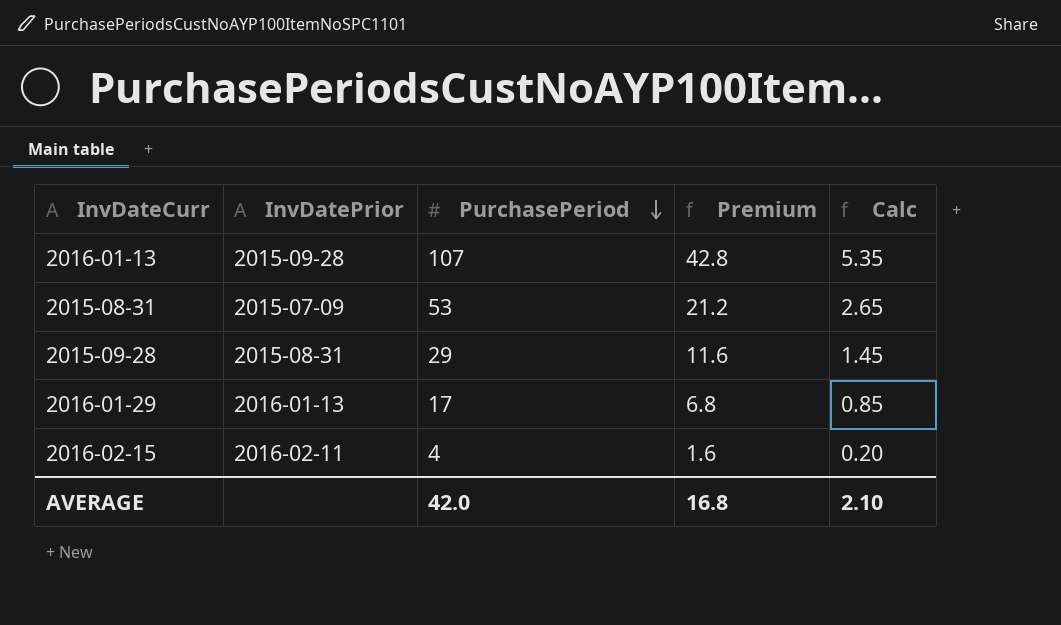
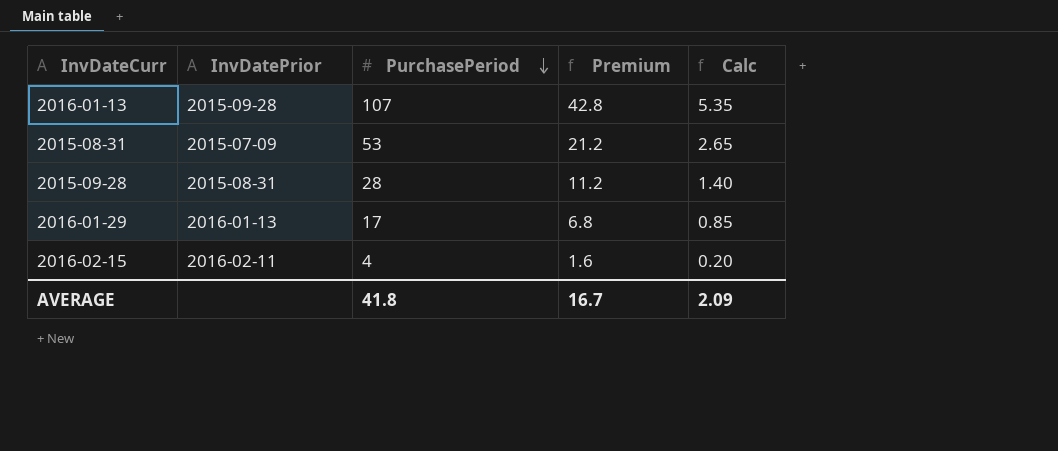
2015-09-28 | PurchasePeriod: 29 -> 28
2015-09-28 | Premium: 11.6 -> 11.2
2015-09-28 | Calc: 1.45 -> 1.40
AVERAGE | PurchasePeriod: 42.0 -> 41.8
AVERAGE | Premium: 16.8 -> 16.7
AVERAGE | Calc: 2.10 -> 2.09

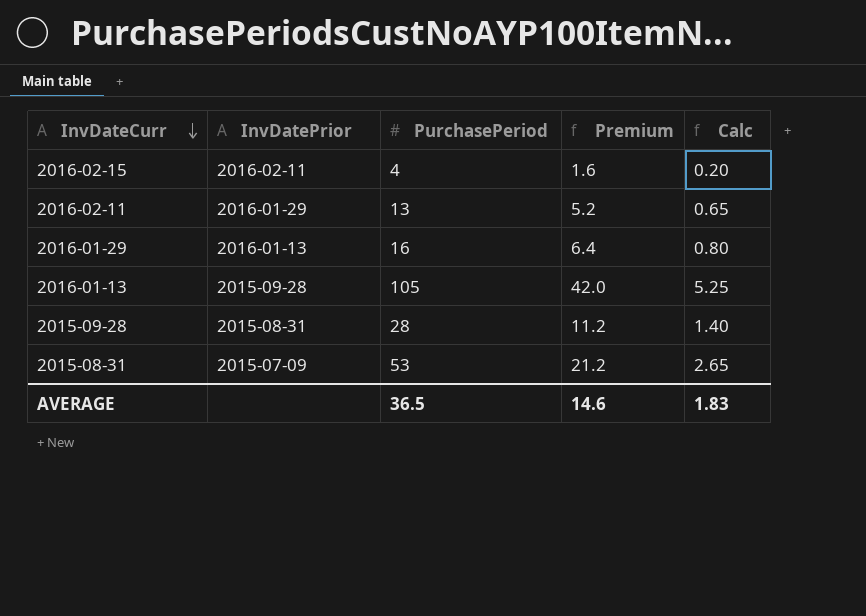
row order: PurchasePeriod descending -> InvDateCurr descending
row 2016-02-11: none -> 2016-01-29 | 13 | 5.2 | 0.65
2016-01-29 | PurchasePeriod: 17 -> 16
2016-01-29 | Premium: 6.8 -> 6.4
2016-01-29 | Calc: 0.85 -> 0.80
2016-01-13 | PurchasePeriod: 107 -> 105
2016-01-13 | Premium: 42.8 -> 42.0
2016-01-13 | Calc: 5.35 -> 5.25
AVERAGE | PurchasePeriod: 41.8 -> 36.5
AVERAGE | Premium: 16.7 -> 14.6
AVERAGE | Calc: 2.09 -> 1.83

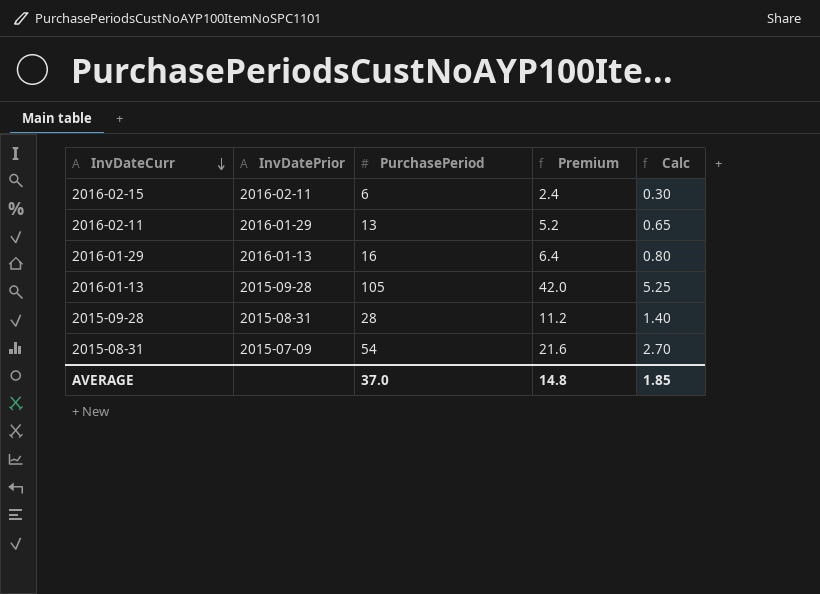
2016-02-15 | PurchasePeriod: 4 -> 6
2016-02-15 | Premium: 1.6 -> 2.4
2016-02-15 | Calc: 0.20 -> 0.30
2015-08-31 | PurchasePeriod: 53 -> 54
2015-08-31 | Premium: 21.2 -> 21.6
2015-08-31 | Calc: 2.65 -> 2.70
AVERAGE | PurchasePeriod: 36.5 -> 37.0
AVERAGE | Premium: 14.6 -> 14.8
AVERAGE | Calc: 1.83 -> 1.85

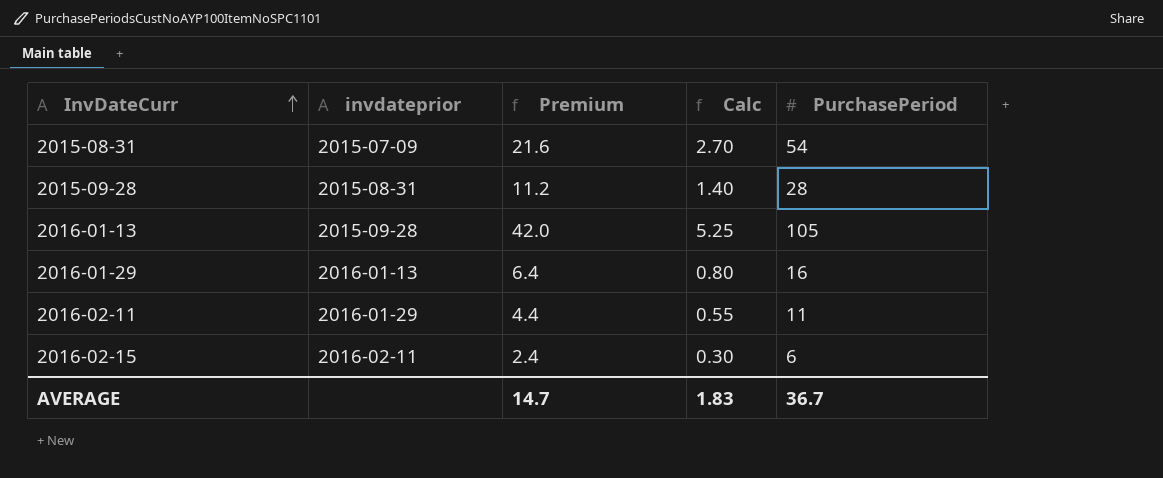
row order: InvDateCurr descending -> InvDateCurr ascending
column name: InvDatePrior -> invdateprior
column PurchasePeriod | position: 3 -> 5
2016-02-11 | Premium: 5.2 -> 4.4
2016-02-11 | Calc: 0.65 -> 0.55
2016-02-11 | PurchasePeriod: 13 -> 11
AVERAGE | Premium: 14.8 -> 14.7
AVERAGE | Calc: 1.85 -> 1.83
AVERAGE | PurchasePeriod: 37.0 -> 36.7

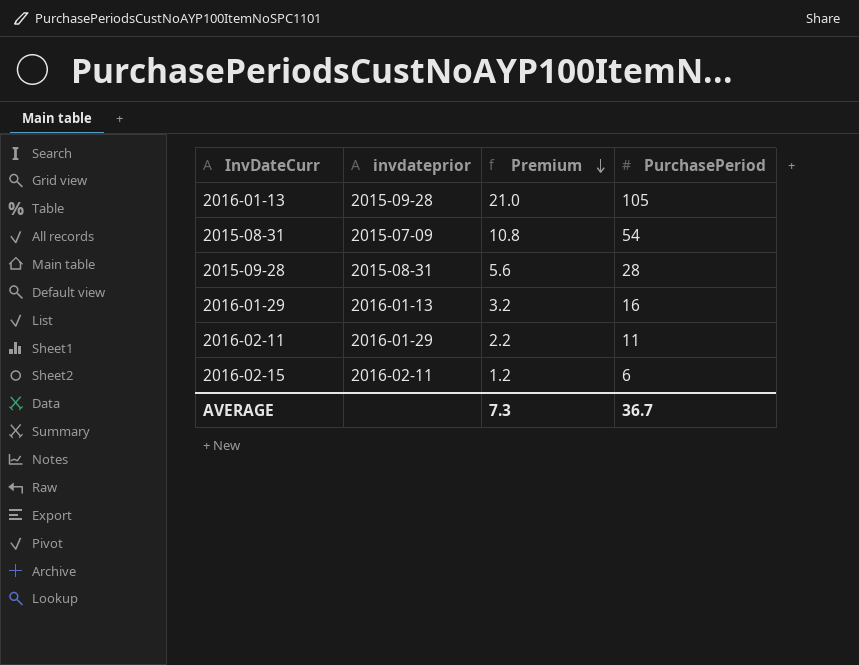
row order: InvDateCurr ascending -> Premium descending
column Calc | formula: [PurchasePeriod] * 0.05 -> none
column Premium | formula: [PurchasePeriod] * 0.4 -> [PurchasePeriod] * 0.2
AVERAGE | Premium: 14.7 -> 7.3

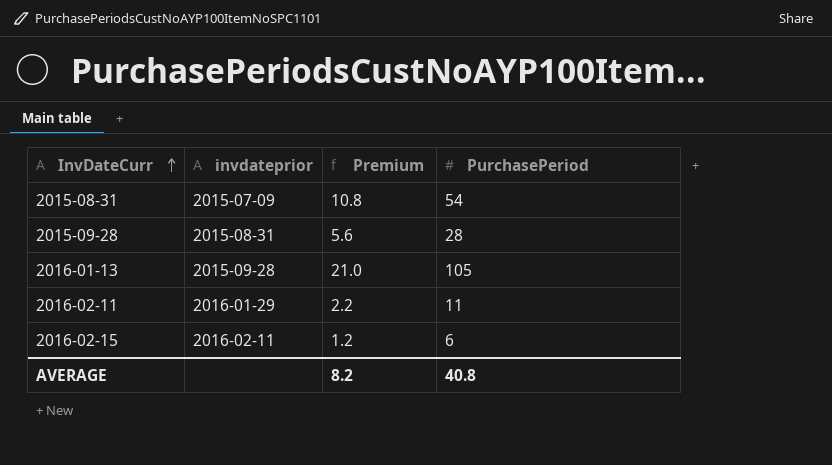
row order: Premium descending -> InvDateCurr ascending
row 2016-01-29: 2016-01-13 | 3.2 | 16 -> none
AVERAGE | Premium: 7.3 -> 8.2
AVERAGE | PurchasePeriod: 36.7 -> 40.8

